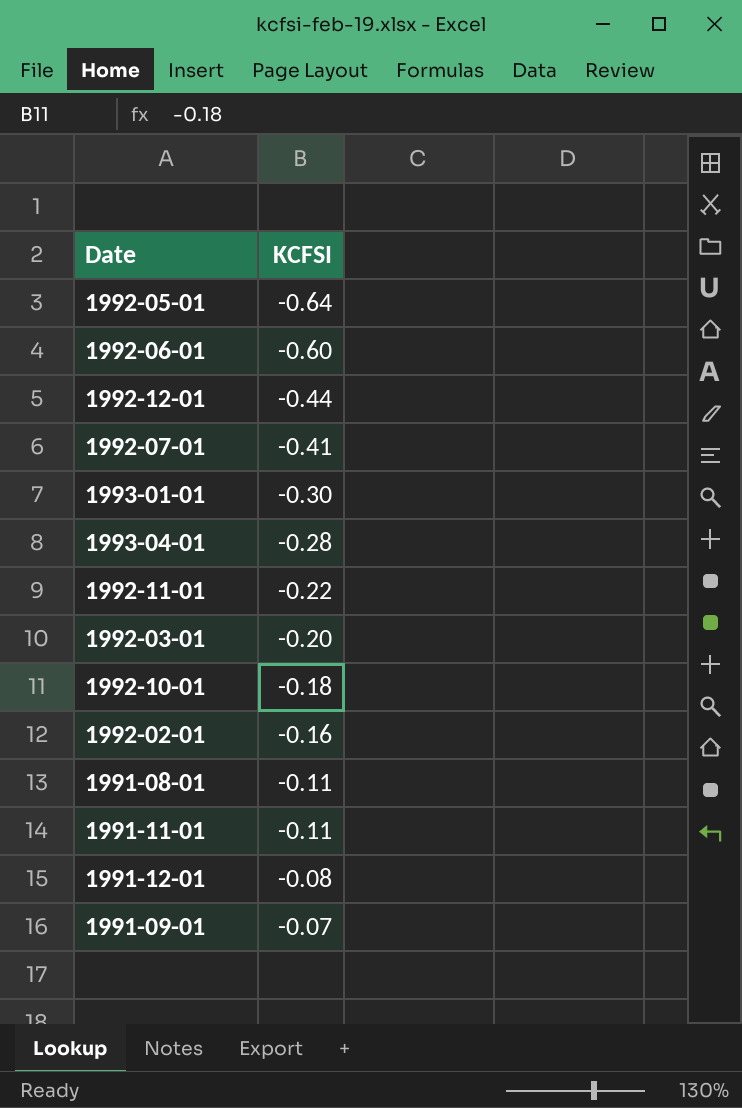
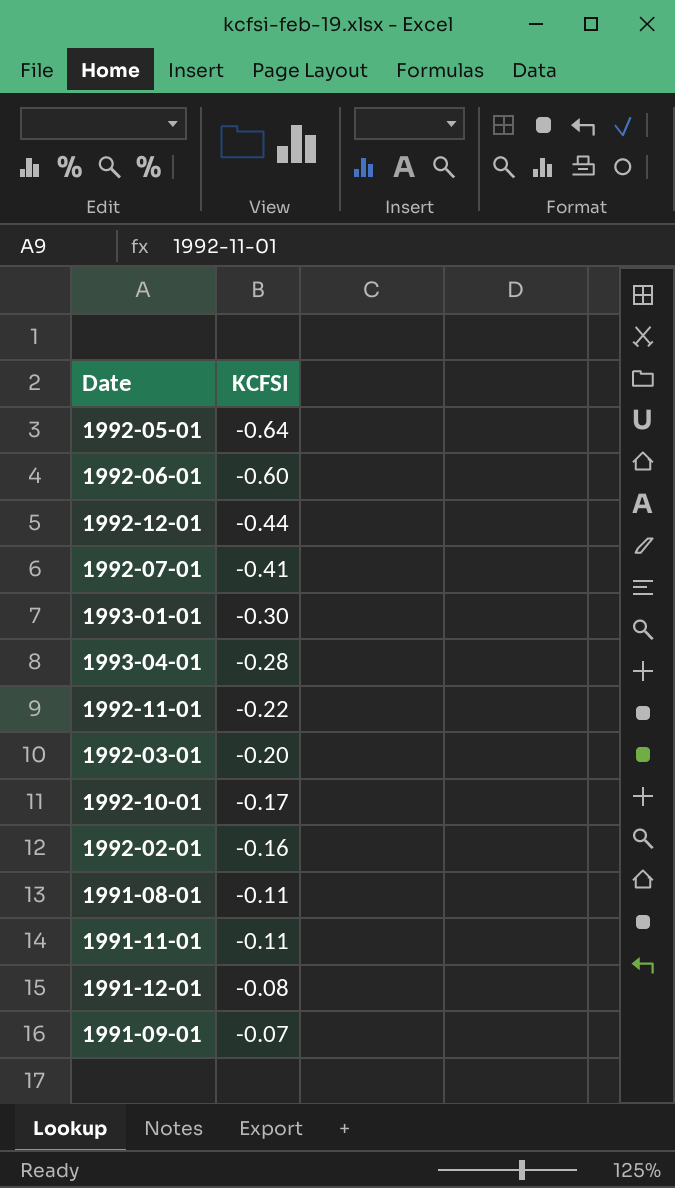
1992-10-01 | KCFSI: -0.18 -> -0.17

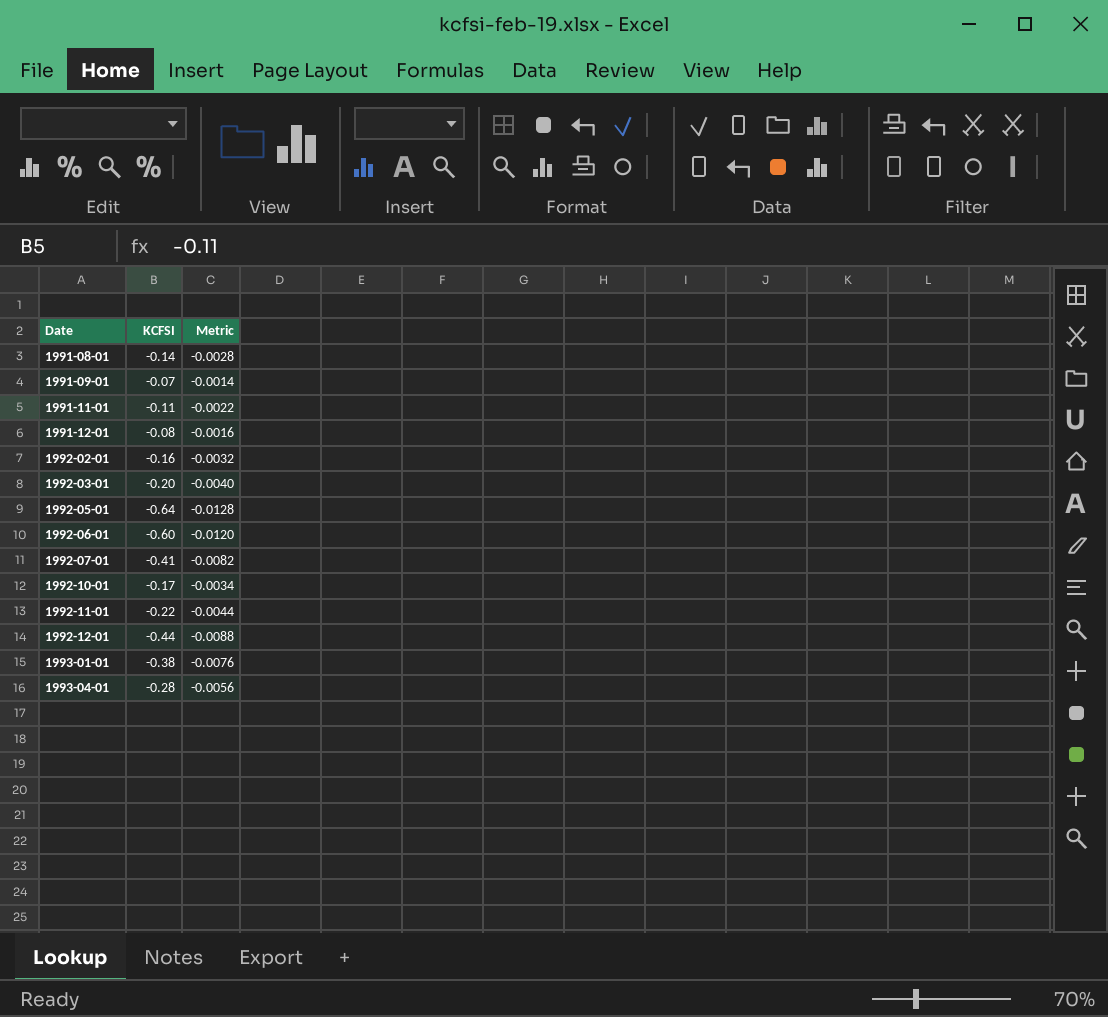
row order: KCFSI ascending -> Date ascending
column Metric | formula: none -> [KCFSI] * 0.02
1991-08-01 | KCFSI: -0.11 -> -0.14
1993-01-01 | KCFSI: -0.30 -> -0.38

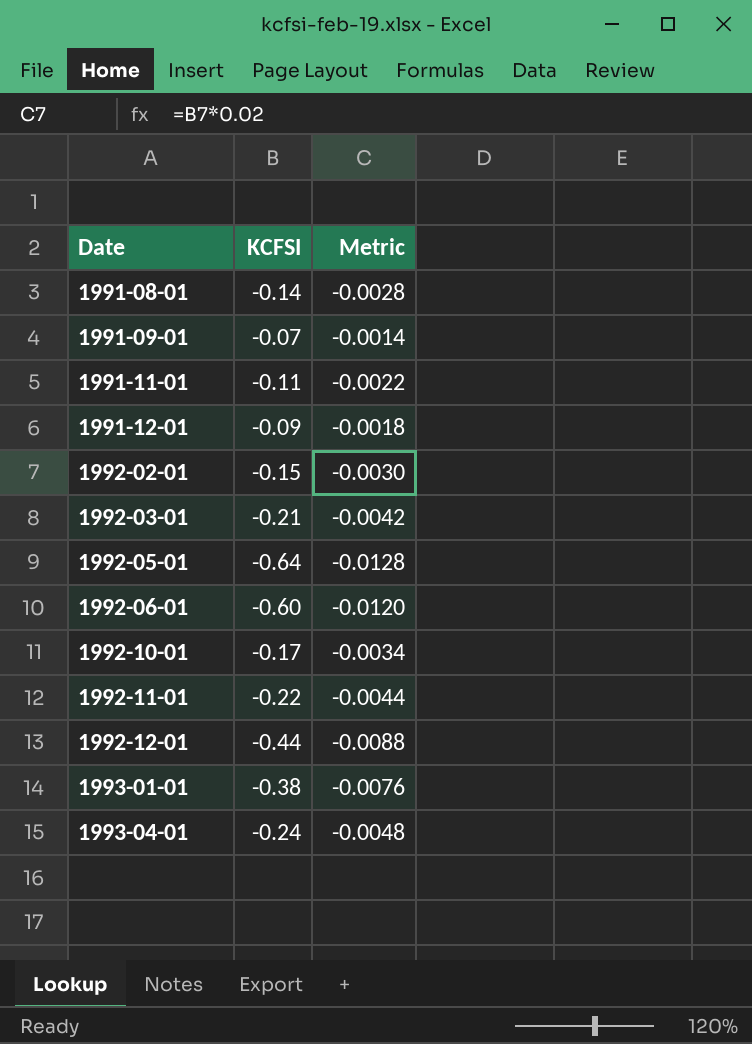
row 1992-07-01: -0.41 | -0.0082 -> none
1991-12-01 | KCFSI: -0.08 -> -0.09
1991-12-01 | Metric: -0.0016 -> -0.0018
1992-02-01 | KCFSI: -0.16 -> -0.15
1992-02-01 | Metric: -0.0032 -> -0.0030
1992-03-01 | KCFSI: -0.20 -> -0.21
1992-03-01 | Metric: -0.0040 -> -0.0042
1993-04-01 | KCFSI: -0.28 -> -0.24
1993-04-01 | Metric: -0.0056 -> -0.0048

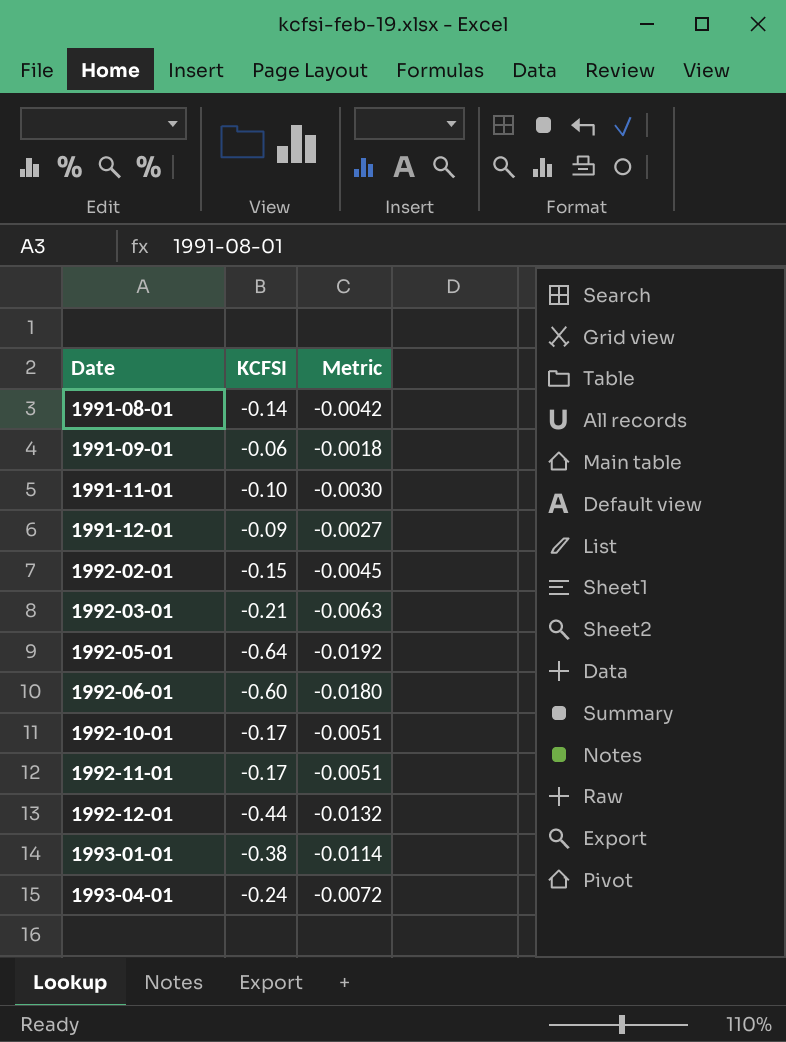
column Metric | formula: [KCFSI] * 0.02 -> [KCFSI] * 0.03
1991-09-01 | KCFSI: -0.07 -> -0.06
1991-11-01 | KCFSI: -0.11 -> -0.10
1992-11-01 | KCFSI: -0.22 -> -0.17

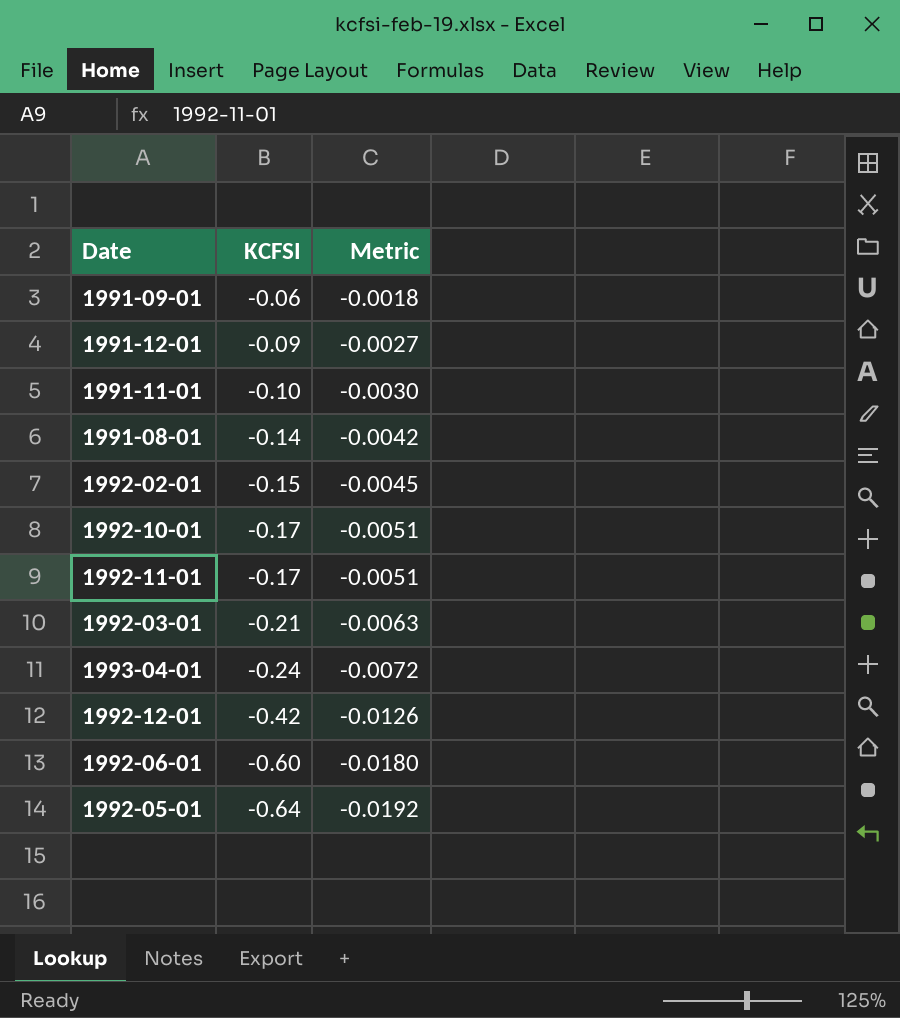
row order: Date ascending -> KCFSI descending
row 1993-01-01: -0.38 | -0.0114 -> none
1992-12-01 | KCFSI: -0.44 -> -0.42
1992-12-01 | Metric: -0.0132 -> -0.0126

